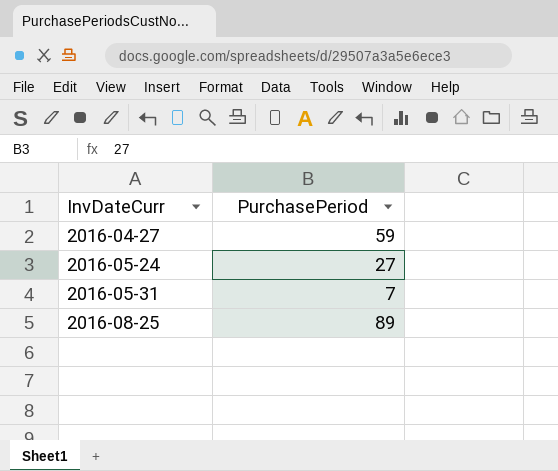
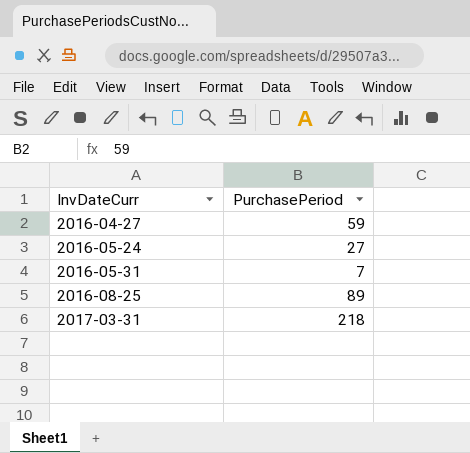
row 2017-03-31: none -> 218

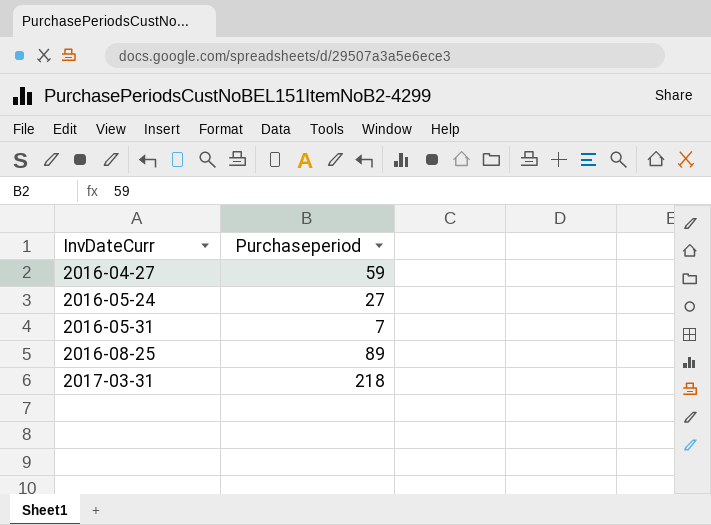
column name: PurchasePeriod -> Purchaseperiod

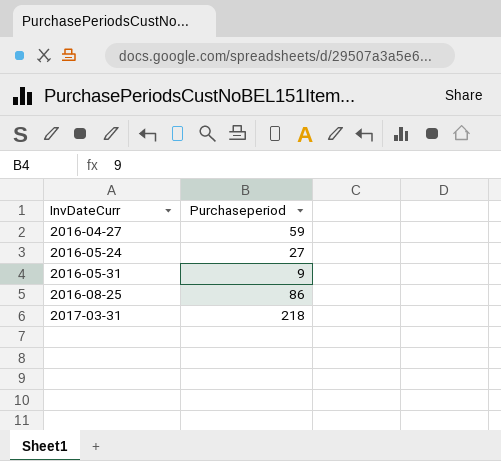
2016-05-31 | Purchaseperiod: 7 -> 9
2016-08-25 | Purchaseperiod: 89 -> 86

